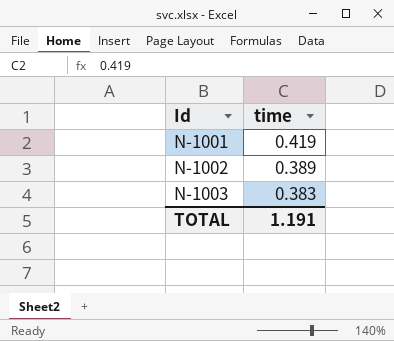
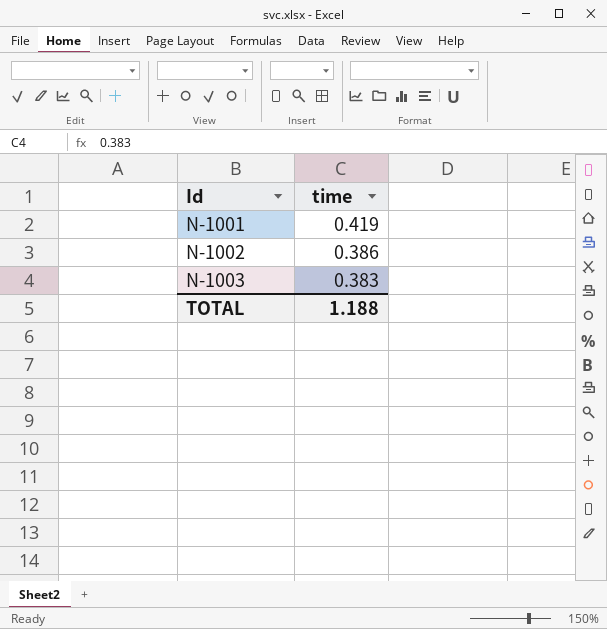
N-1002 | time: 0.389 -> 0.386
TOTAL | time: 1.191 -> 1.188

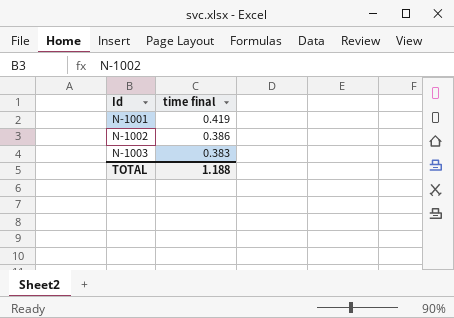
column name: time -> time final

